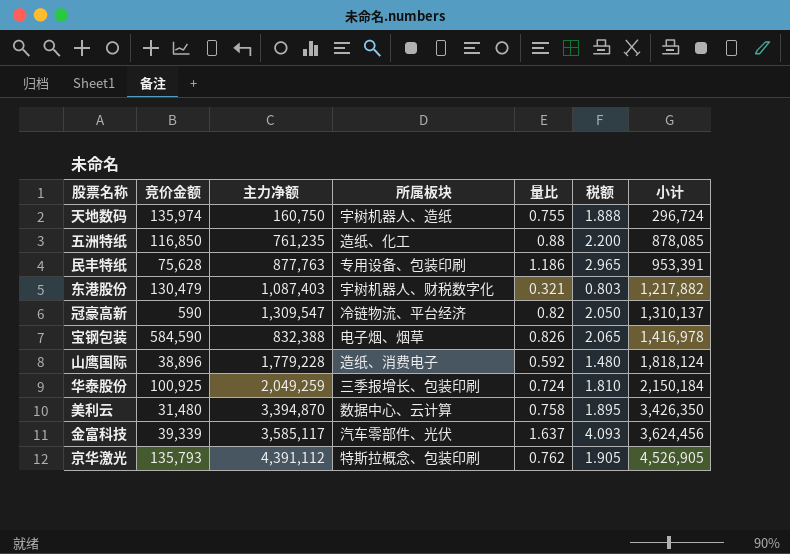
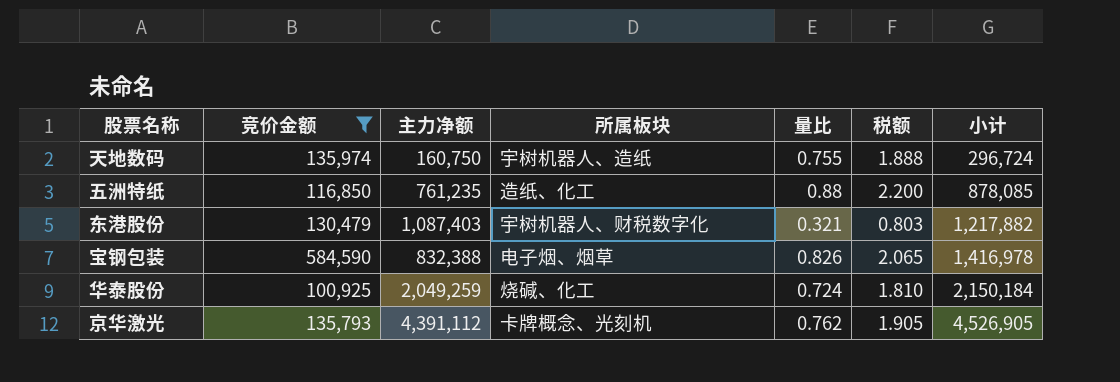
filter: none -> 竞价金额 >= 100,925
华泰股份 | 所属板块: 三季报增长、包装印刷 -> 烧碱、化工
京华激光 | 所属板块: 特斯拉概念、包装印刷 -> 卡牌概念、光刻机

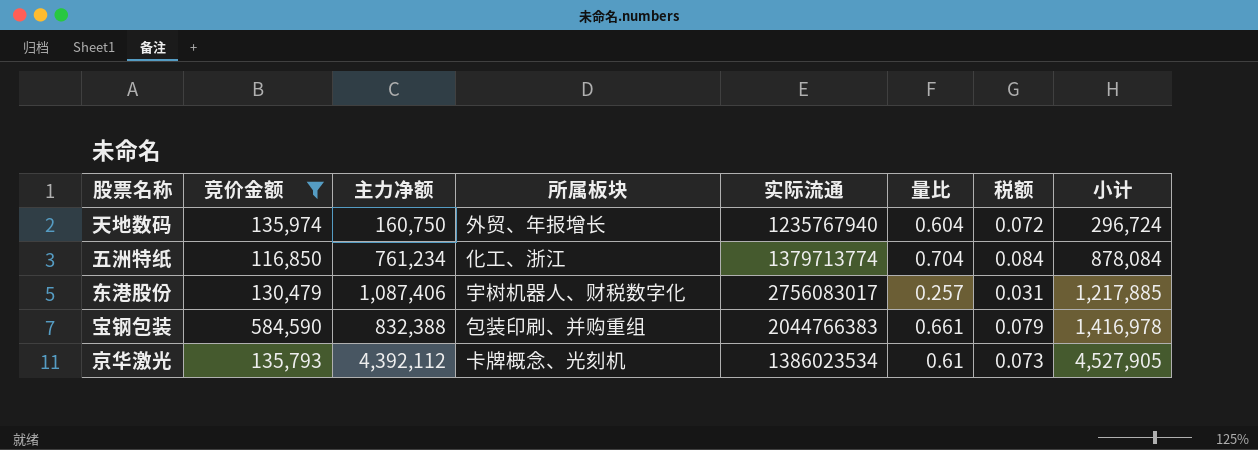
column 实际流通 | position: none -> 5
column 税额 | formula: [量比] * 2.5 -> [量比] * 0.12
row 华泰股份: 100,925 | 2,049,259 | 烧碱、化工 | 0.724 | 1.810 | 2,150,184 -> none
天地数码 | 所属板块: 宇树机器人、造纸 -> 外贸、年报增长
天地数码 | 量比: 0.755 -> 0.604
五洲特纸 | 主力净额: 761,235 -> 761,234
五洲特纸 | 所属板块: 造纸、化工 -> 化工、浙江
五洲特纸 | 量比: 0.88 -> 0.704
五洲特纸 | 小计: 878,085 -> 878,084
东港股份 | 主力净额: 1,087,403 -> 1,087,406
东港股份 | 量比: 0.321 -> 0.257
东港股份 | 小计: 1,217,882 -> 1,217,885
宝钢包装 | 所属板块: 电子烟、烟草 -> 包装印刷、并购重组
宝钢包装 | 量比: 0.826 -> 0.661
京华激光 | 主力净额: 4,391,112 -> 4,392,112
京华激光 | 量比: 0.762 -> 0.61
京华激光 | 小计: 4,526,905 -> 4,527,905

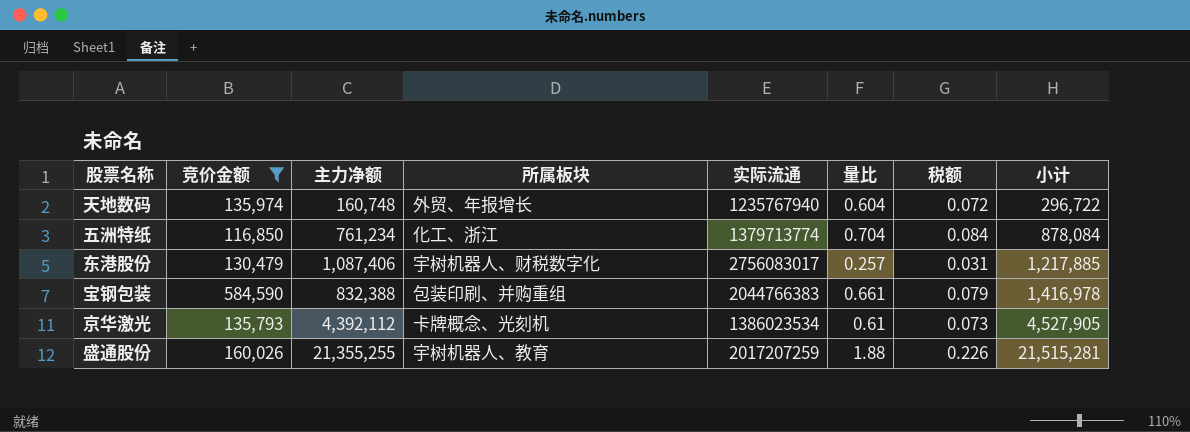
天地数码 | 主力净额: 160,750 -> 160,748
天地数码 | 小计: 296,724 -> 296,722
row 盛通股份: none -> 160,026 | 21,355,255 | 宇树机器人、教育 | 2017207259 | 1.88 | 0.226 | 21,515,281

